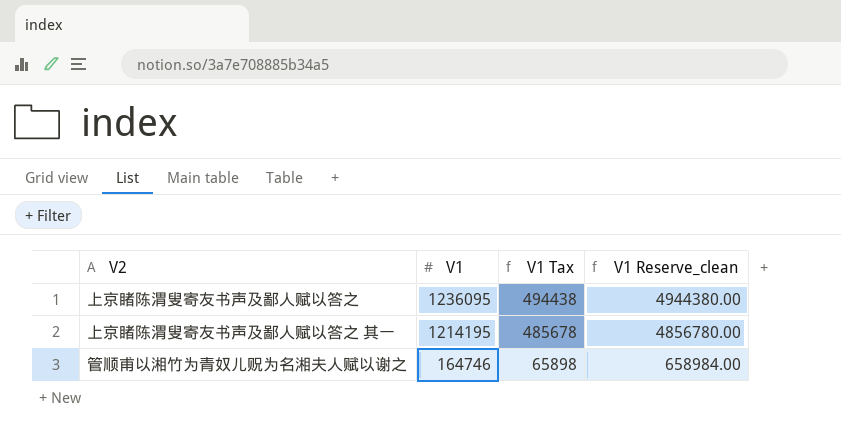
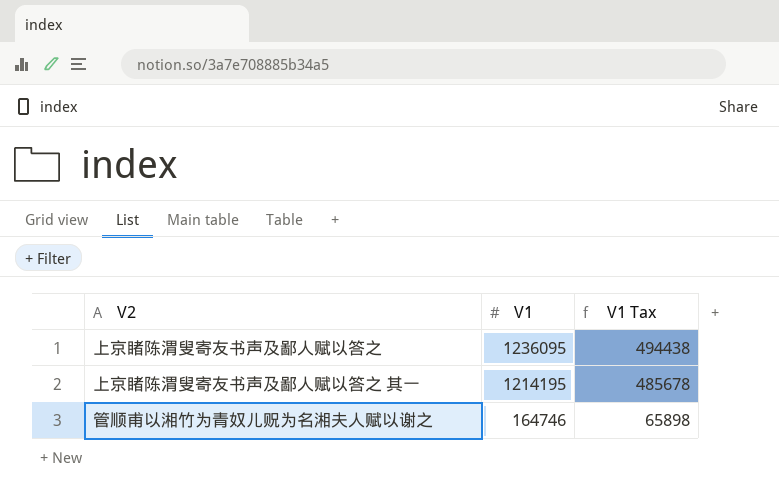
column V1 Reserve_clean | formula: [V1] * 4 -> none

